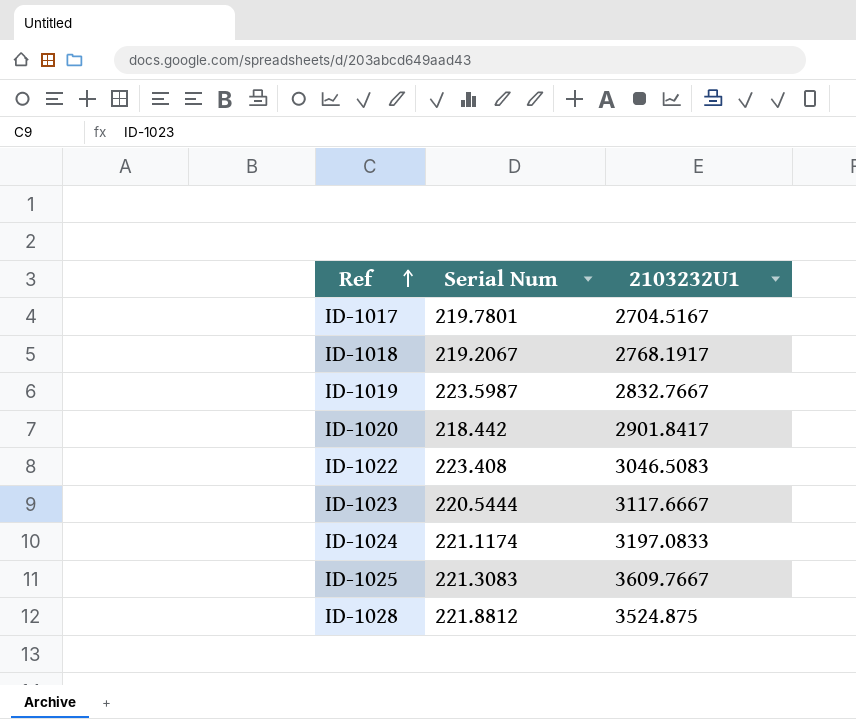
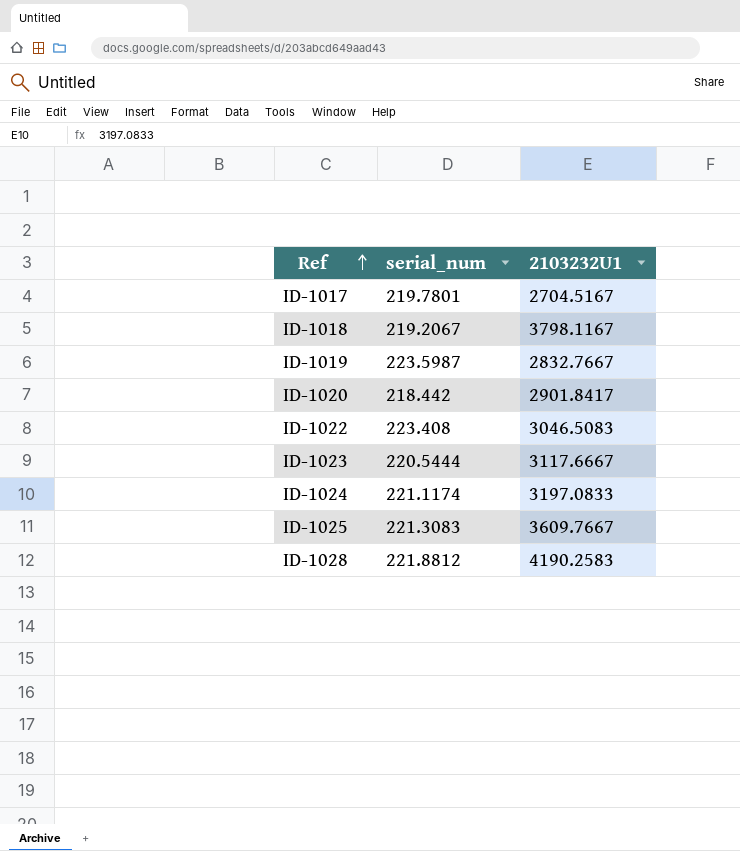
column name: Serial Num -> serial_num
ID-1018 | 2103232U1: 2768.1917 -> 3798.1167
ID-1028 | 2103232U1: 3524.875 -> 4190.2583

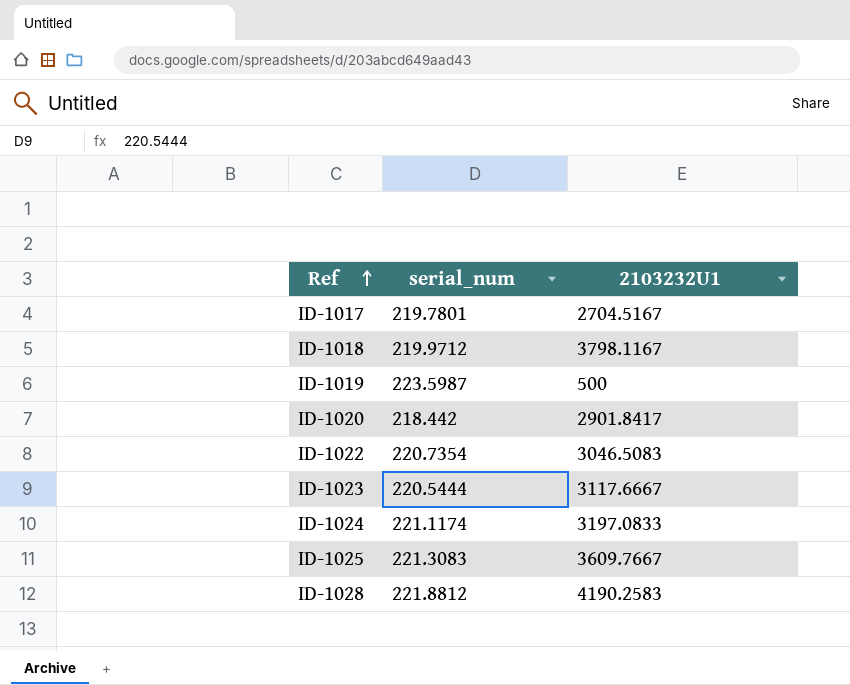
ID-1018 | serial_num: 219.2067 -> 219.9712
ID-1019 | 2103232U1: 2832.7667 -> 500
ID-1022 | serial_num: 223.408 -> 220.7354

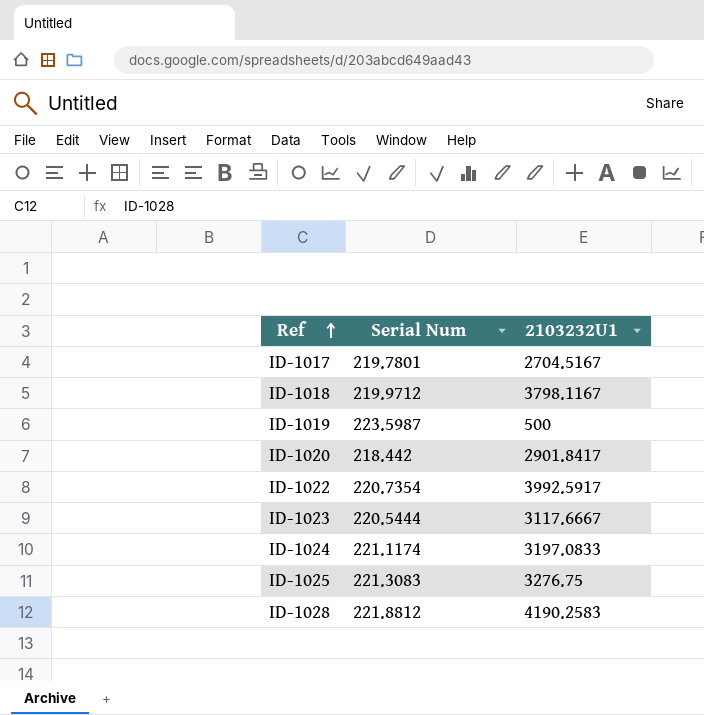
column name: serial_num -> Serial Num
ID-1022 | 2103232U1: 3046.5083 -> 3992.5917
ID-1025 | 2103232U1: 3609.7667 -> 3276.75

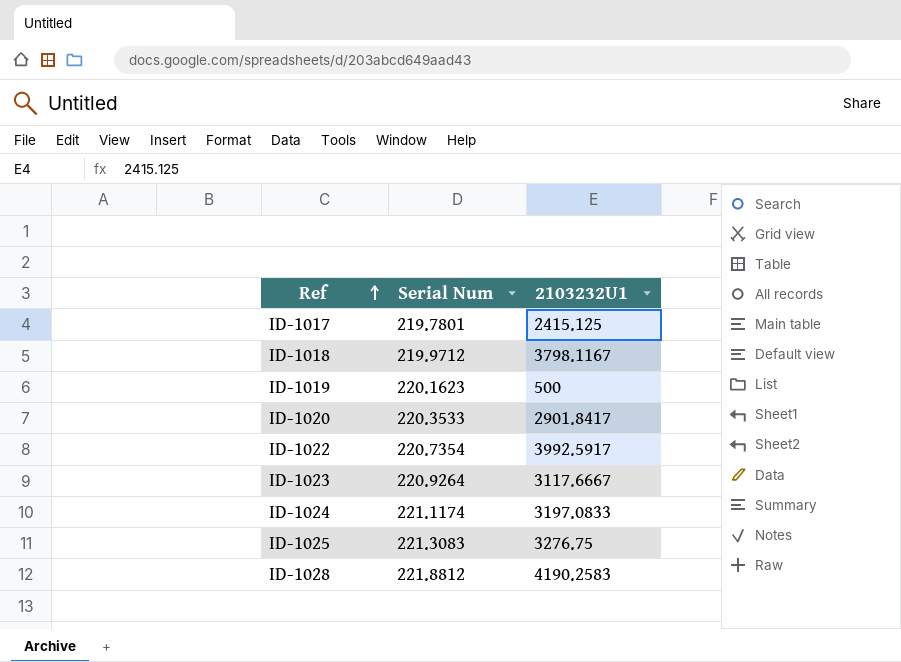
ID-1017 | 2103232U1: 2704.5167 -> 2415.125
ID-1019 | Serial Num: 223.5987 -> 220.1623
ID-1020 | Serial Num: 218.442 -> 220.3533
ID-1023 | Serial Num: 220.5444 -> 220.9264

